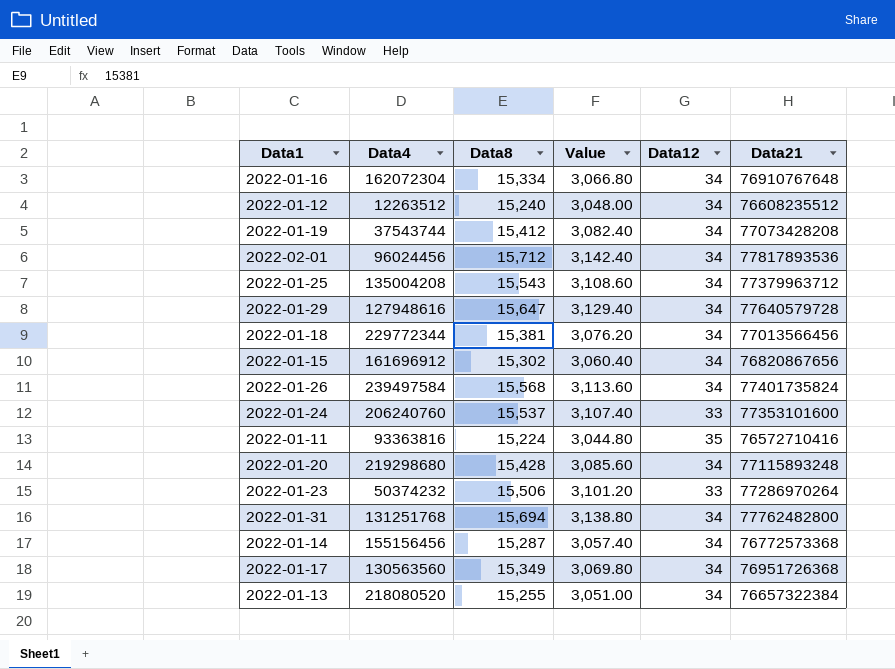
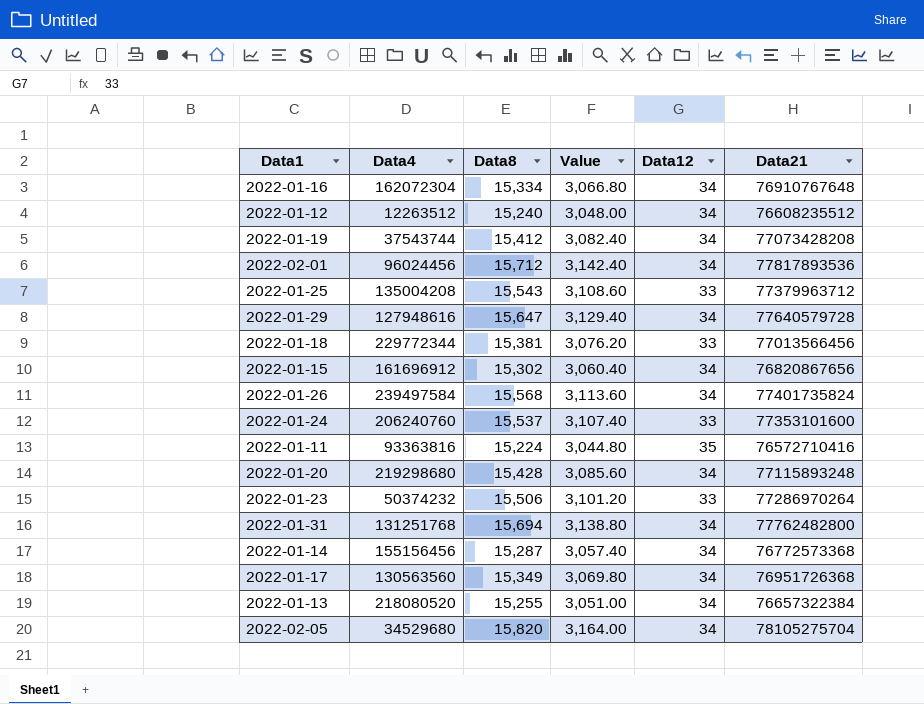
2022-01-25 | Data12: 34 -> 33
2022-01-18 | Data12: 34 -> 33
row 2022-02-05: none -> 34529680 | 15,820 | 3,164.00 | 34 | 78105275704

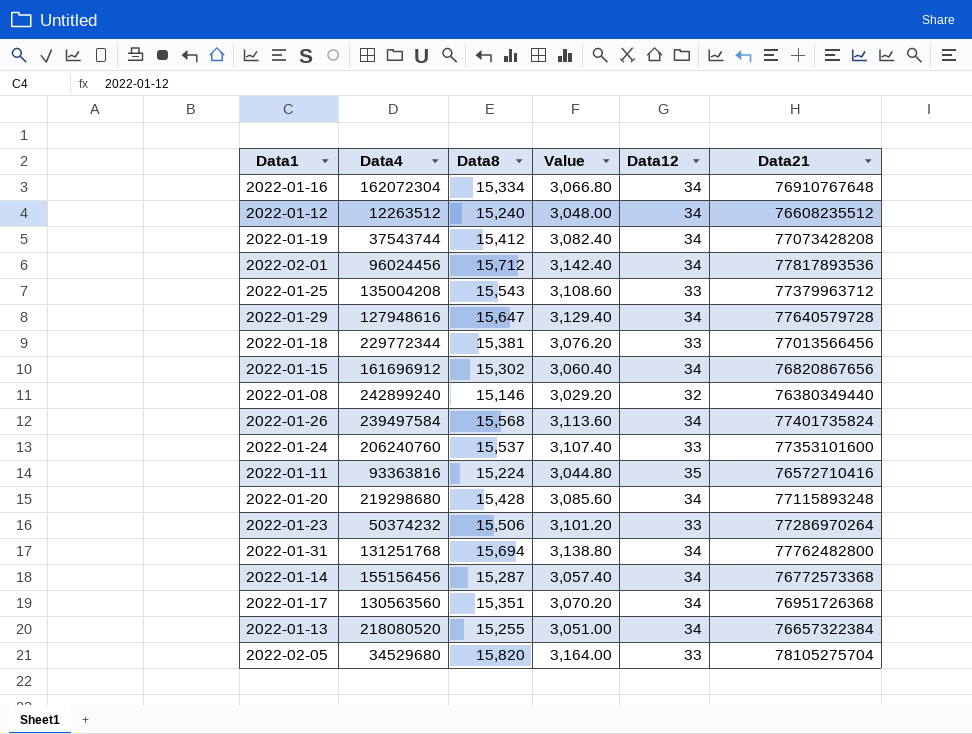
row 2022-01-08: none -> 242899240 | 15,146 | 3,029.20 | 32 | 76380349440
2022-01-17 | Data8: 15,349 -> 15,351
2022-01-17 | Value: 3,069.80 -> 3,070.20
2022-02-05 | Data12: 34 -> 33

